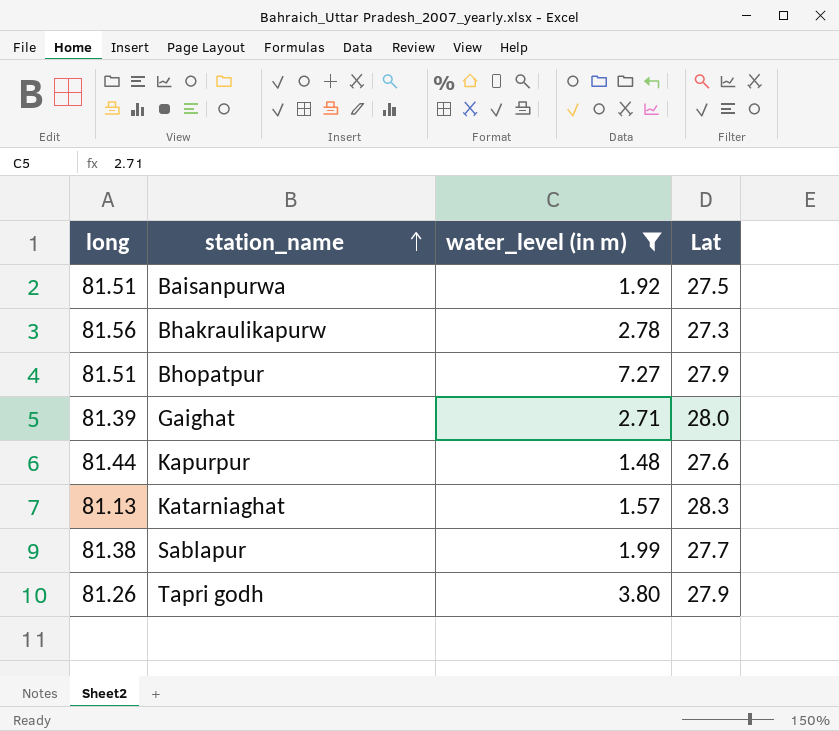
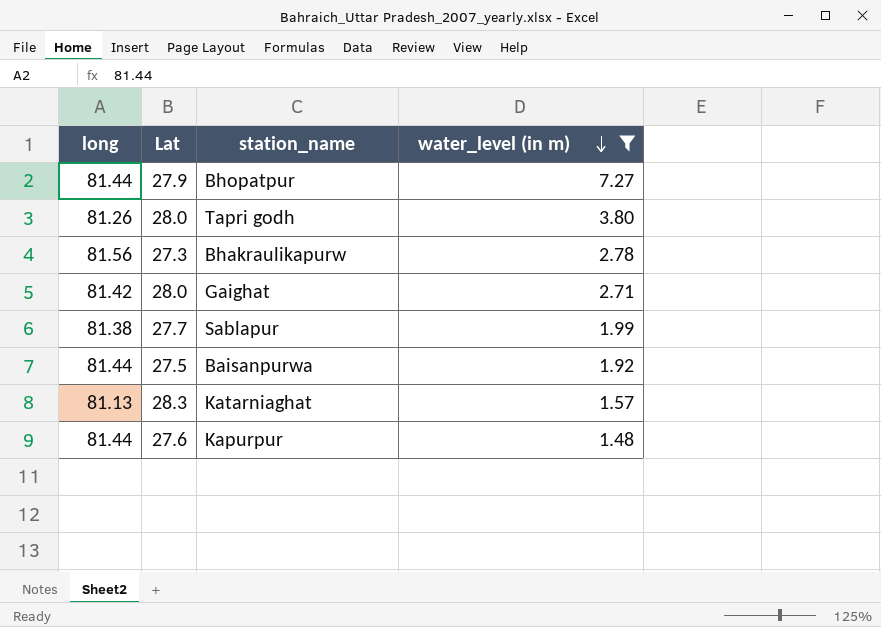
row order: station_name ascending -> water_level (in m) descending
column Lat | position: 4 -> 2
Bhopatpur | long: 81.51 -> 81.44
Tapri godh | Lat: 27.9 -> 28.0
Gaighat | long: 81.39 -> 81.42
Baisanpurwa | long: 81.51 -> 81.44

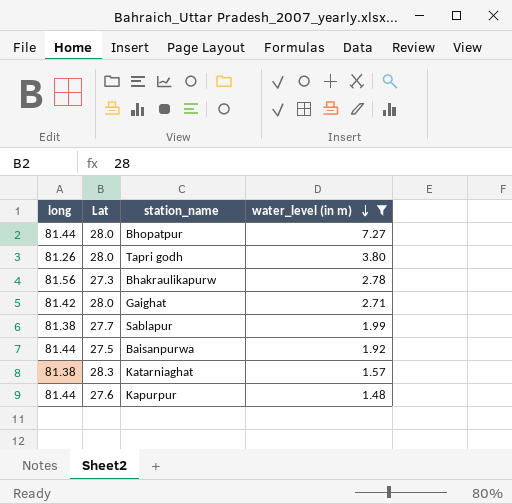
Bhopatpur | Lat: 27.9 -> 28.0
Katarniaghat | long: 81.13 -> 81.38

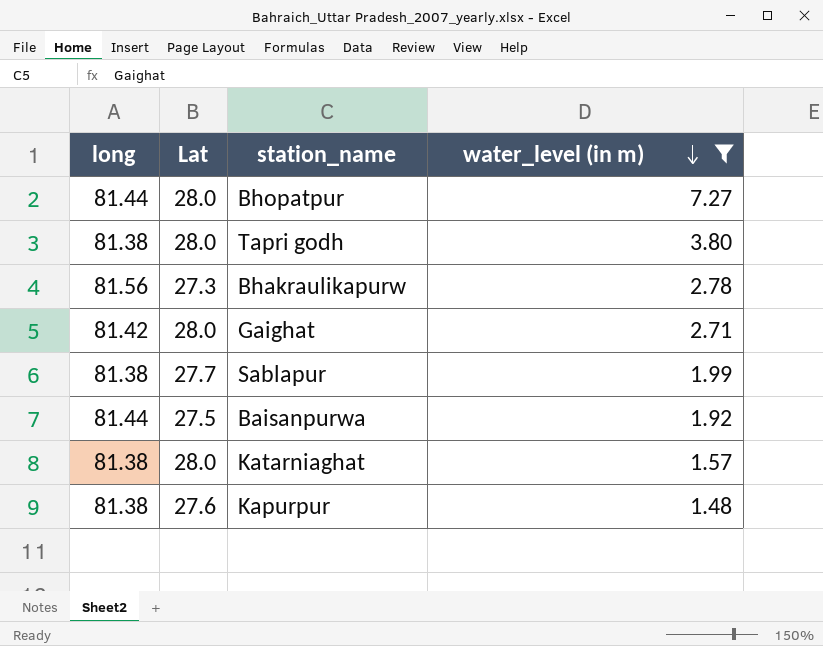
Tapri godh | long: 81.26 -> 81.38
Katarniaghat | Lat: 28.3 -> 28.0
Kapurpur | long: 81.44 -> 81.38

